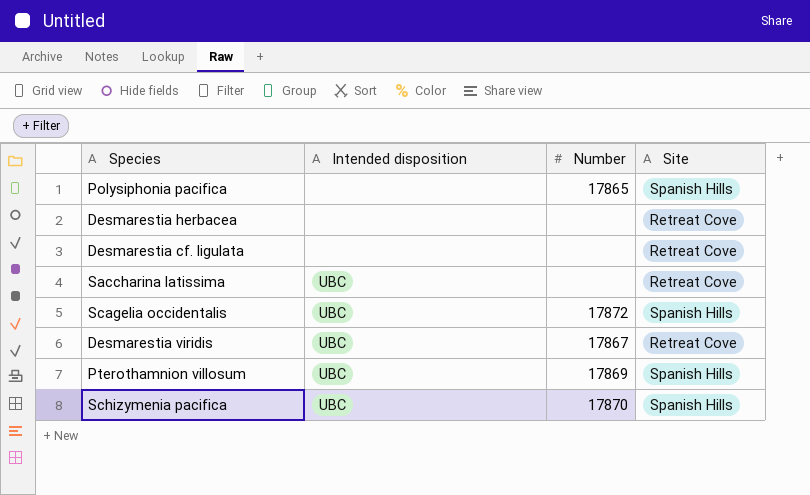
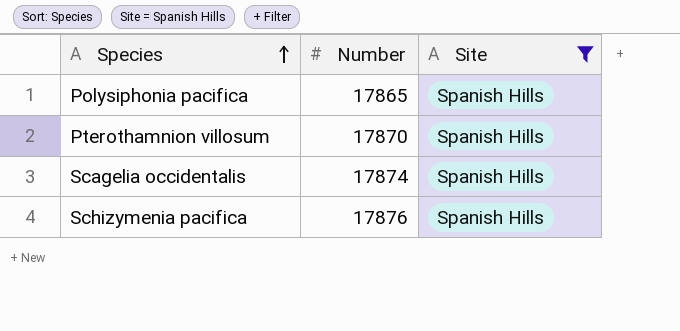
filter: none -> Site = Spanish Hills
row order: none -> Species ascending
column Intended disposition | position: 2 -> none
Pterothamnion villosum | Number: 17869 -> 17870
Scagelia occidentalis | Number: 17872 -> 17874
Schizymenia pacifica | Number: 17870 -> 17876

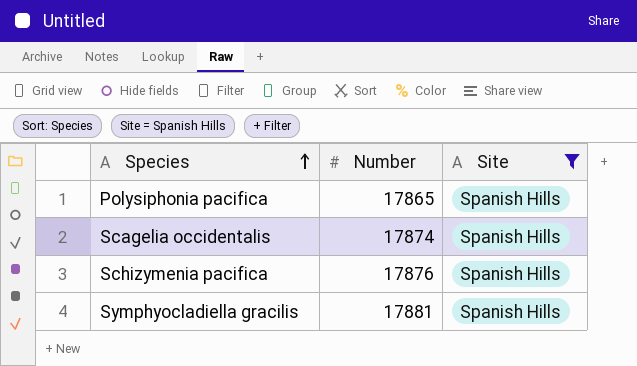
row Pterothamnion villosum: 17870 | Spanish Hills -> none
row Symphyocladiella gracilis: none -> 17881 | Spanish Hills

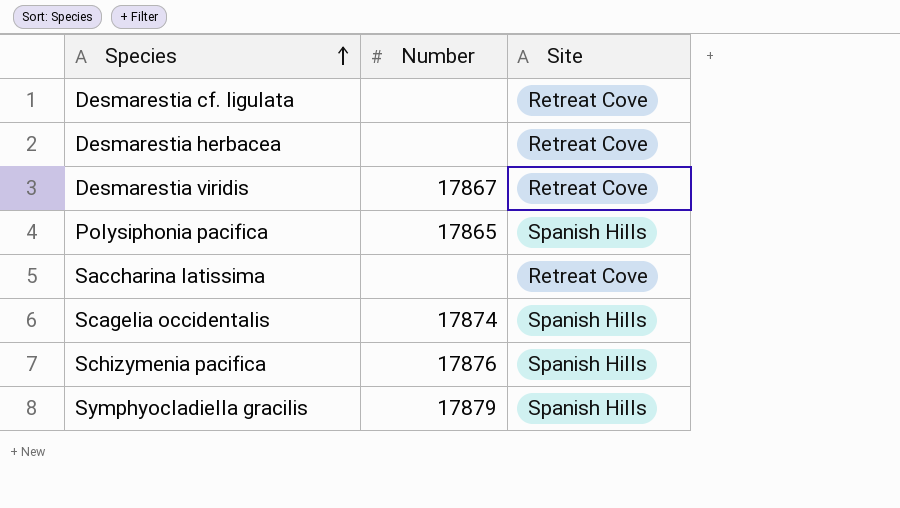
filter: Site = Spanish Hills -> none
Symphyocladiella gracilis | Number: 17881 -> 17879

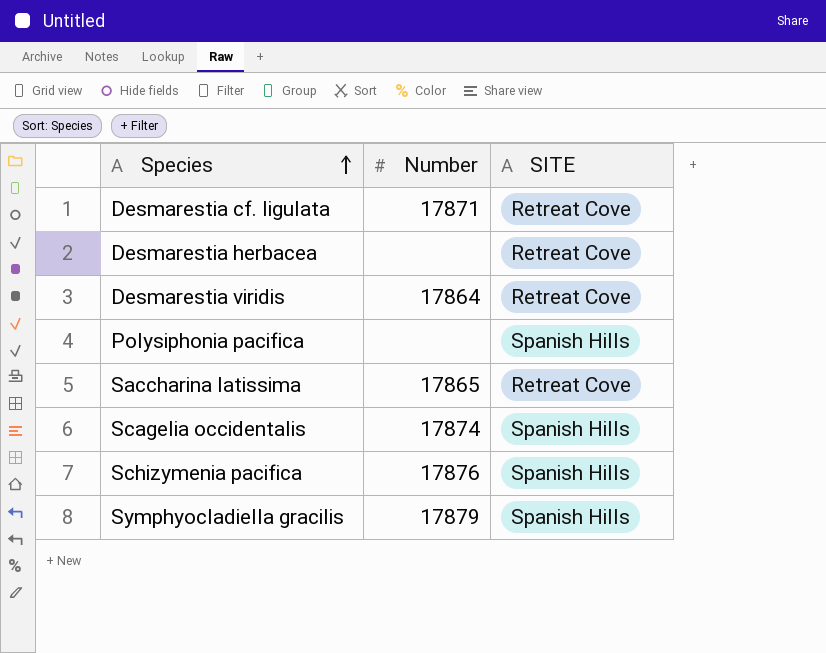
column name: Site -> SITE
Desmarestia cf. ligulata | Number: none -> 17871
Desmarestia viridis | Number: 17867 -> 17864
Polysiphonia pacifica | Number: 17865 -> none
Saccharina latissima | Number: none -> 17865

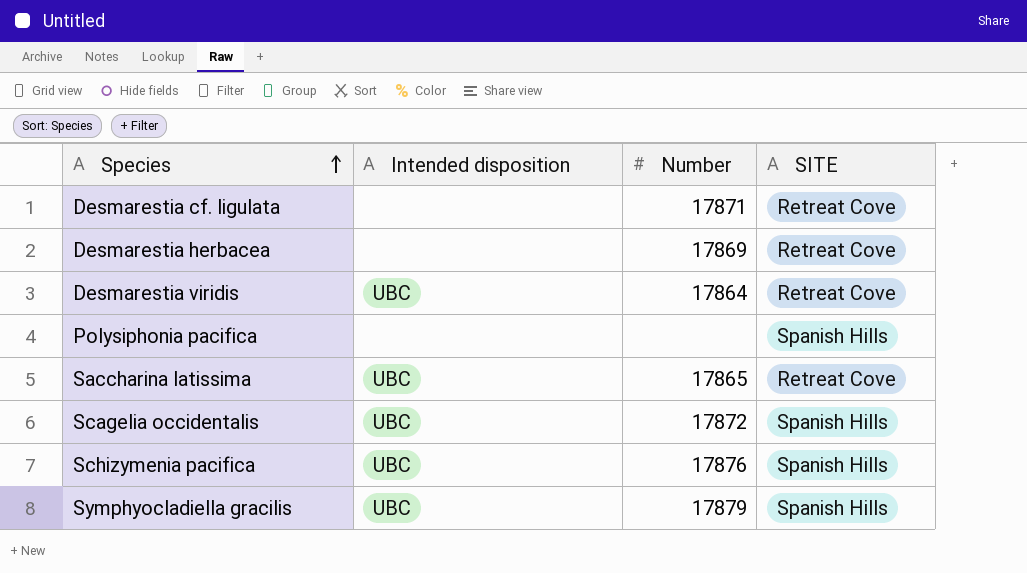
column Intended disposition | position: none -> 2
Desmarestia herbacea | Number: none -> 17869
Scagelia occidentalis | Number: 17874 -> 17872

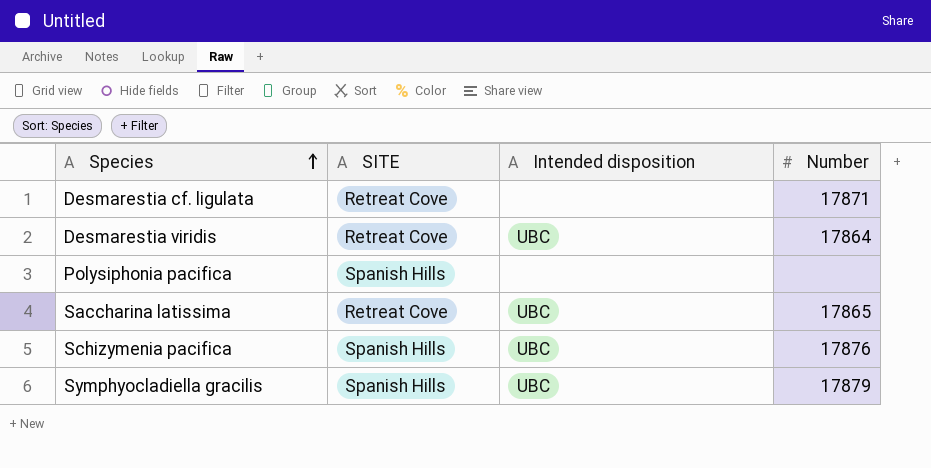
column SITE | position: 4 -> 2
row Desmarestia herbacea: none | 17869 | Retreat Cove -> none
row Scagelia occidentalis: UBC | 17872 | Spanish Hills -> none

